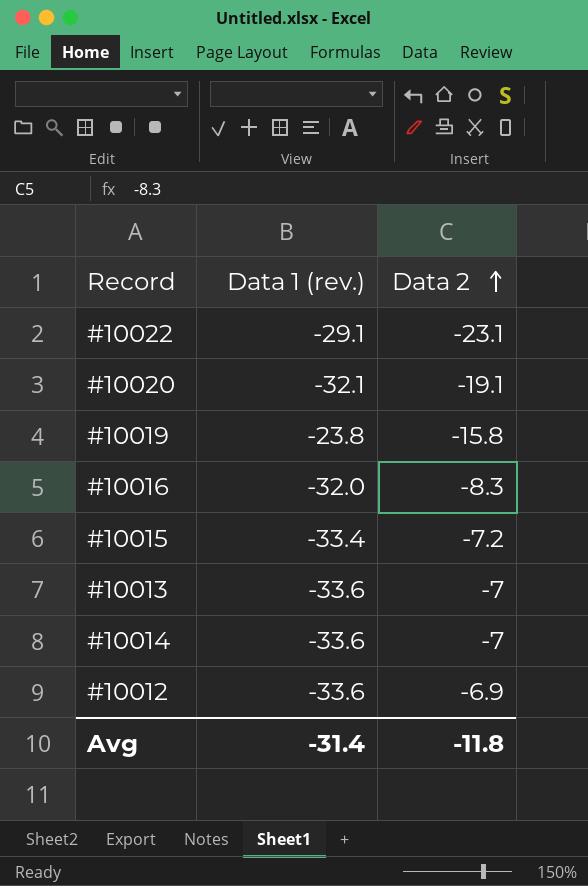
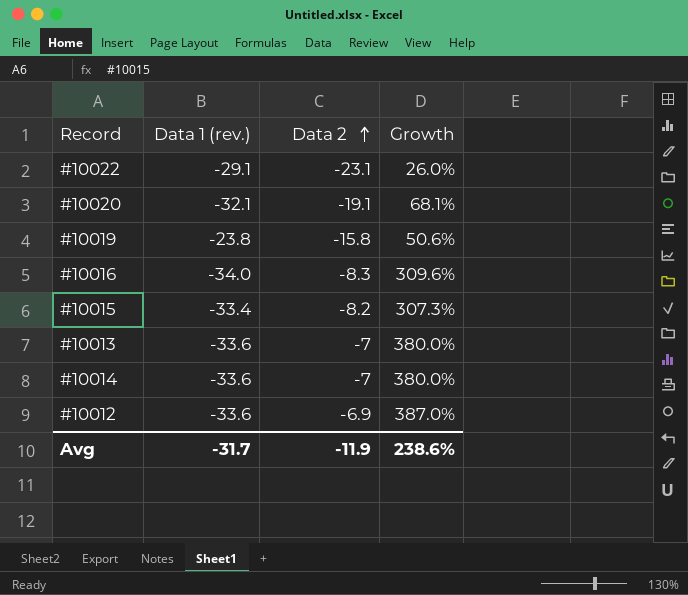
column Growth | formula: none -> ([Data 1 (rev.)] - [Data 2]) / [Data 2]
#10016 | Data 1 (rev.): -32.0 -> -34.0
#10015 | Data 2: -7.2 -> -8.2
Avg | Data 1 (rev.): -31.4 -> -31.7
Avg | Data 2: -11.8 -> -11.9

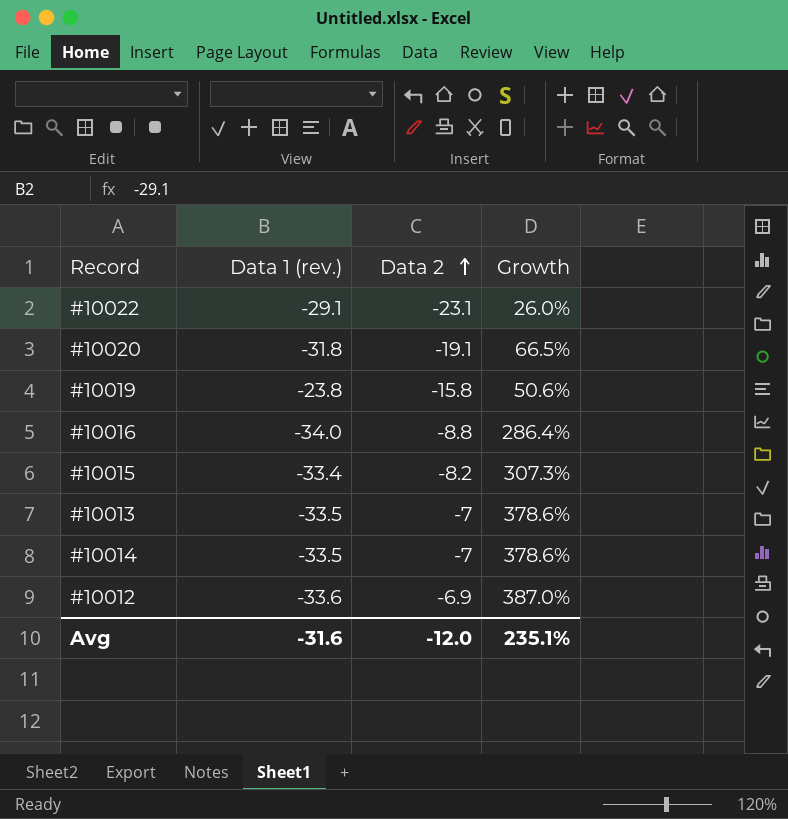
#10020 | Data 1 (rev.): -32.1 -> -31.8
#10020 | Growth: 68.1% -> 66.5%
#10016 | Data 2: -8.3 -> -8.8
#10016 | Growth: 309.6% -> 286.4%
#10013 | Data 1 (rev.): -33.6 -> -33.5
#10013 | Growth: 380.0% -> 378.6%
#10014 | Data 1 (rev.): -33.6 -> -33.5
#10014 | Growth: 380.0% -> 378.6%
Avg | Data 1 (rev.): -31.7 -> -31.6
Avg | Data 2: -11.9 -> -12.0
Avg | Growth: 238.6% -> 235.1%

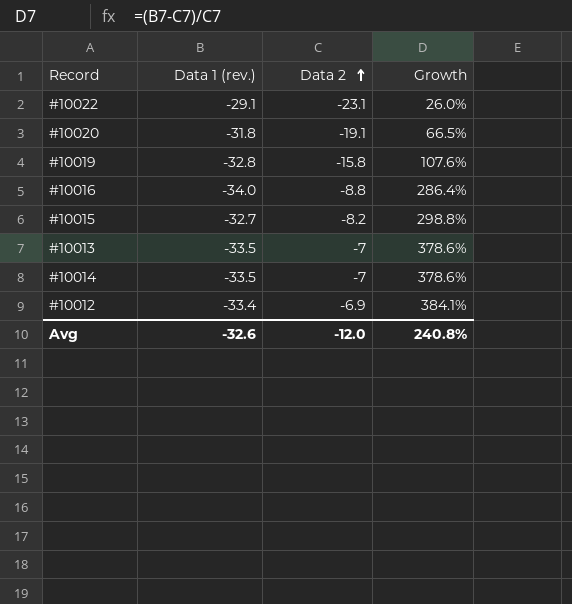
#10019 | Data 1 (rev.): -23.8 -> -32.8
#10019 | Growth: 50.6% -> 107.6%
#10015 | Data 1 (rev.): -33.4 -> -32.7
#10015 | Growth: 307.3% -> 298.8%
#10012 | Data 1 (rev.): -33.6 -> -33.4
#10012 | Growth: 387.0% -> 384.1%
Avg | Data 1 (rev.): -31.6 -> -32.6
Avg | Growth: 235.1% -> 240.8%

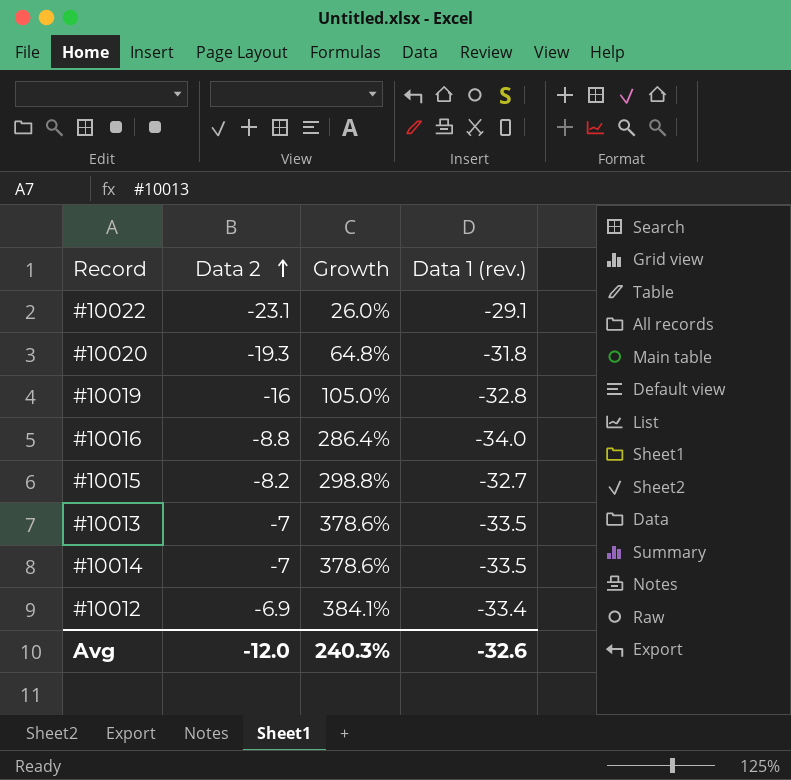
column Data 1 (rev.) | position: 2 -> 4
#10020 | Data 2: -19.1 -> -19.3
#10020 | Growth: 66.5% -> 64.8%
#10019 | Data 2: -15.8 -> -16
#10019 | Growth: 107.6% -> 105.0%
Avg | Growth: 240.8% -> 240.3%

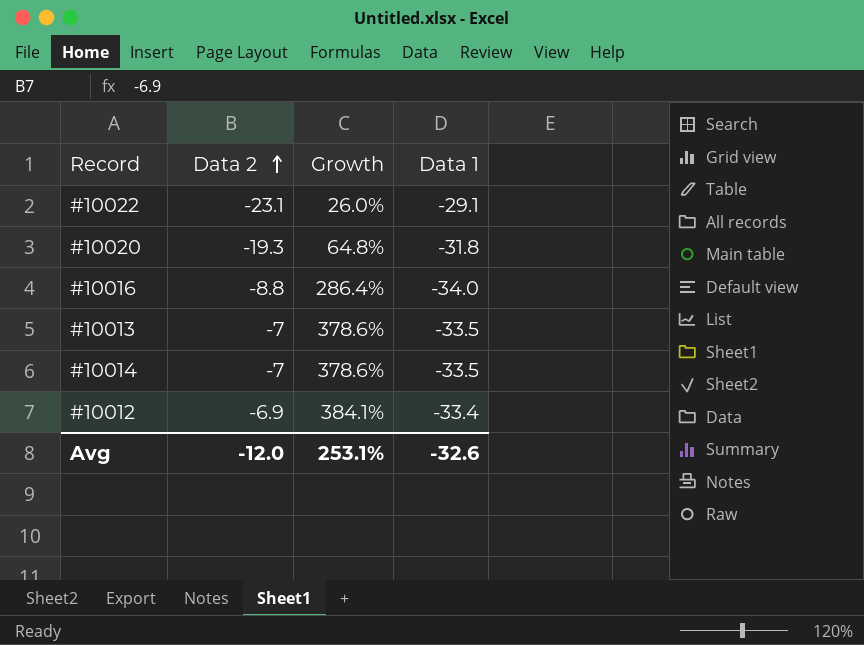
column name: Data 1 (rev.) -> Data 1
row #10019: -16 | 105.0% | -32.8 -> none
row #10015: -8.2 | 298.8% | -32.7 -> none
Avg | Growth: 240.3% -> 253.1%

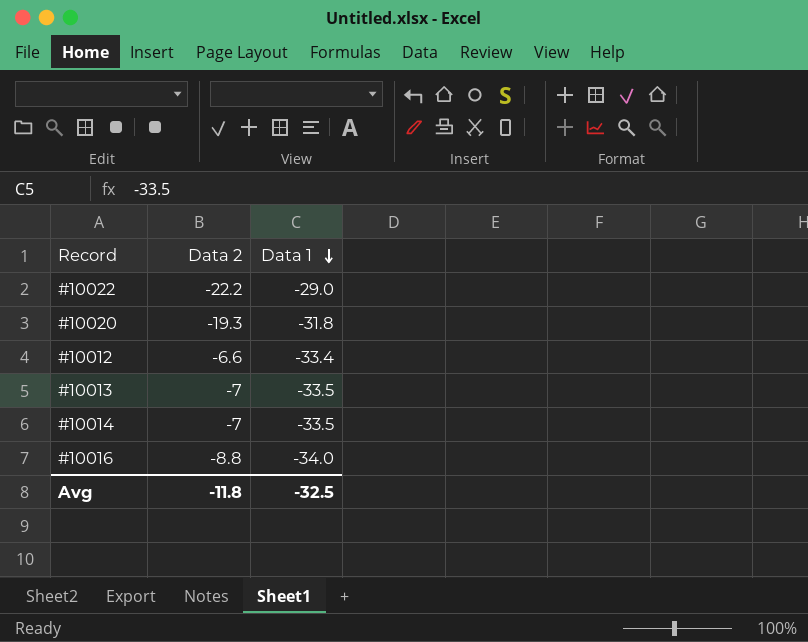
row order: Data 2 ascending -> Data 1 descending
column Growth | formula: ([Data 1] - [Data 2]) / [Data 2] -> none
#10022 | Data 2: -23.1 -> -22.2
#10022 | Data 1: -29.1 -> -29.0
#10012 | Data 2: -6.9 -> -6.6
Avg | Data 2: -12.0 -> -11.8
Avg | Data 1: -32.6 -> -32.5

